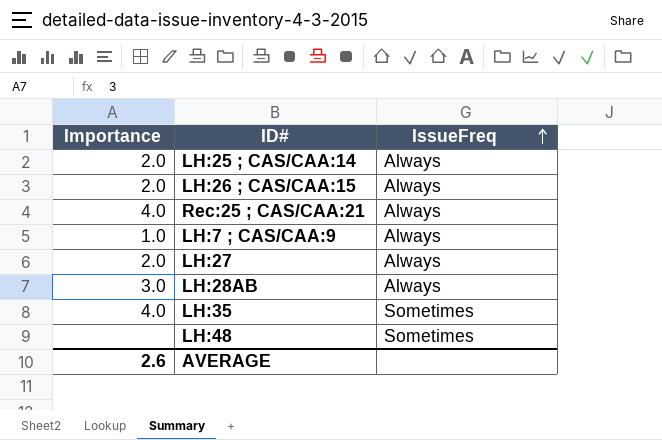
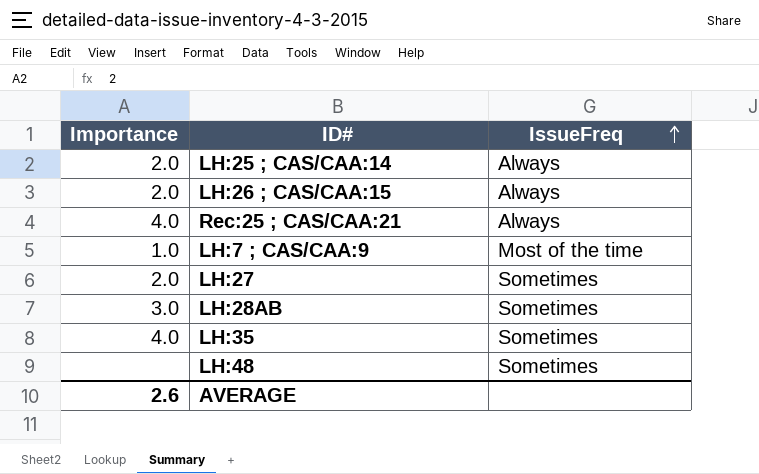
LH:7 ; CAS/CAA:9 | IssueFreq: Always -> Most of the time
LH:27 | IssueFreq: Always -> Sometimes
LH:28AB | IssueFreq: Always -> Sometimes

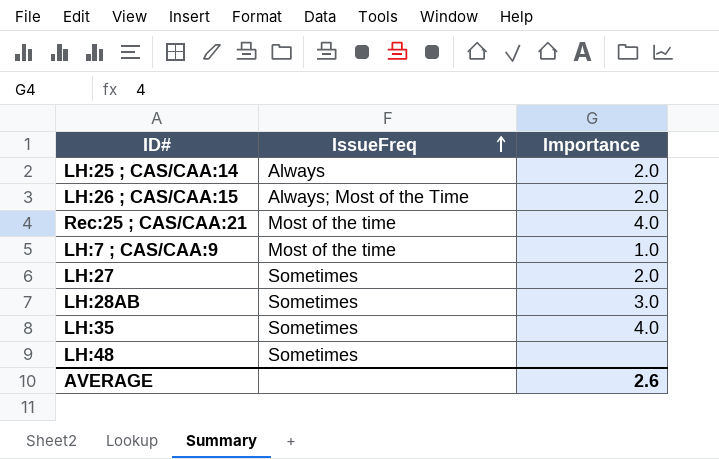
column Importance | position: 1 -> 3
LH:26 ; CAS/CAA:15 | IssueFreq: Always -> Always; Most of the Time
Rec:25 ; CAS/CAA:21 | IssueFreq: Always -> Most of the time

